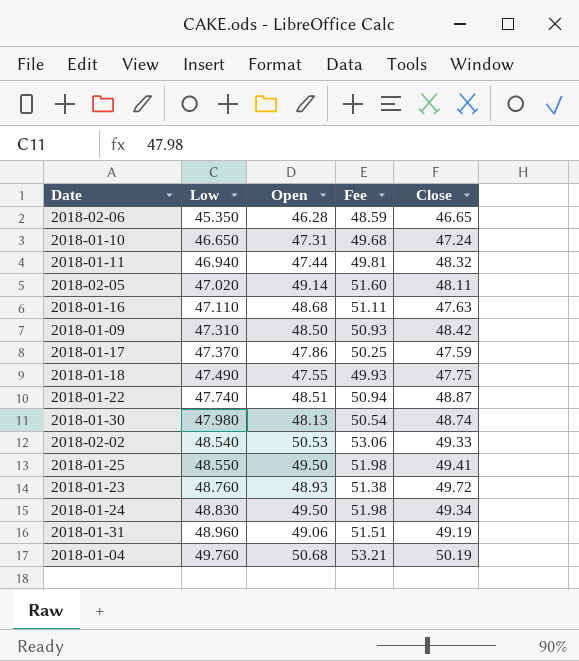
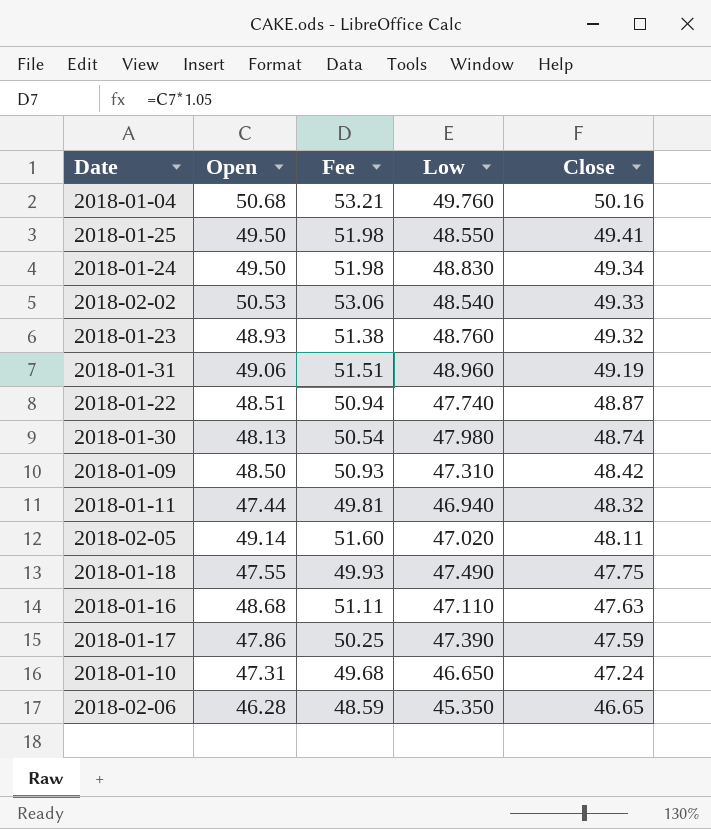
row order: Low ascending -> Close descending
column Low | position: 2 -> 4
2018-01-04 | Close: 50.19 -> 50.16
2018-01-23 | Close: 49.72 -> 49.32
2018-01-17 | Low: 47.370 -> 47.390

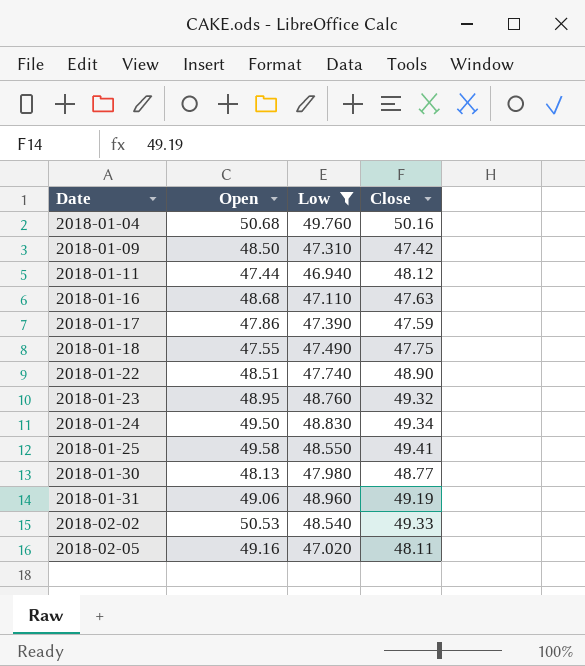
filter: none -> Low >= 46.940
row order: Close descending -> Date ascending
column Fee | formula: [Open] * 1.05 -> none
2018-01-09 | Close: 48.42 -> 47.42
2018-01-11 | Close: 48.32 -> 48.12
2018-01-22 | Close: 48.87 -> 48.90
2018-01-23 | Open: 48.93 -> 48.95
2018-01-25 | Open: 49.50 -> 49.58
2018-01-30 | Close: 48.74 -> 48.77
2018-02-05 | Open: 49.14 -> 49.16

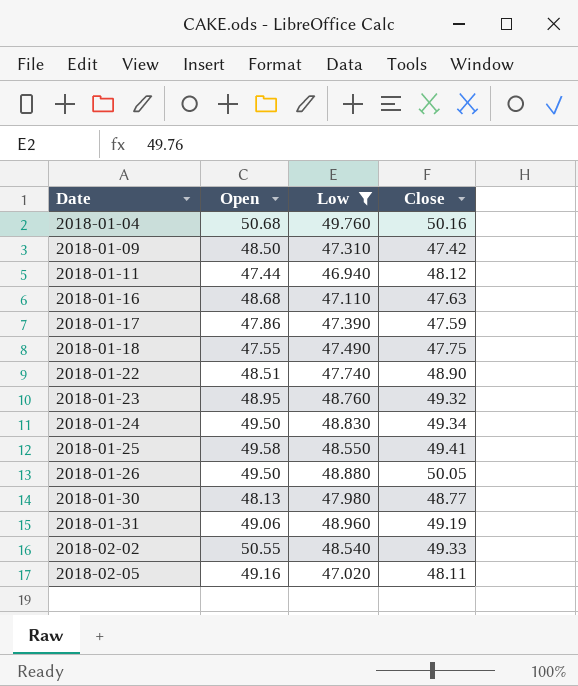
row 2018-01-26: none -> 49.50 | 48.880 | 50.05
2018-02-02 | Open: 50.53 -> 50.55

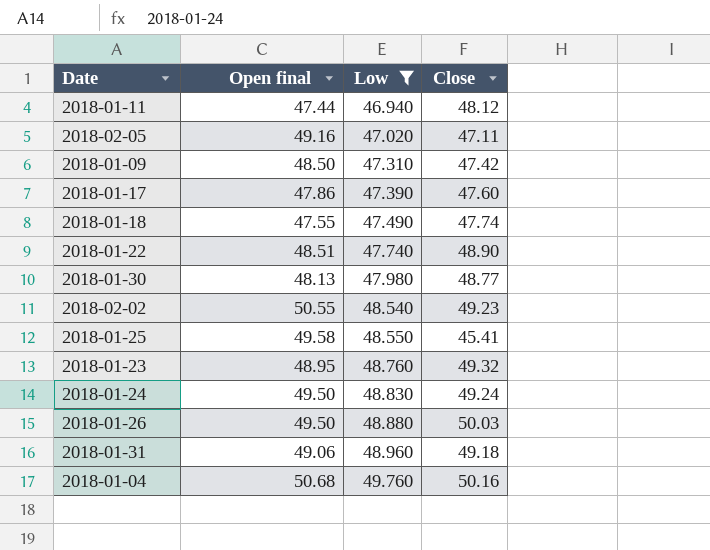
row order: Date ascending -> Low ascending
column name: Open -> Open final
row 2018-01-16: 48.68 | 47.110 | 47.63 -> none
2018-02-05 | Close: 48.11 -> 47.11
2018-01-17 | Close: 47.59 -> 47.60
2018-01-18 | Close: 47.75 -> 47.74
2018-02-02 | Close: 49.33 -> 49.23
2018-01-25 | Close: 49.41 -> 45.41
2018-01-24 | Close: 49.34 -> 49.24
2018-01-26 | Close: 50.05 -> 50.03
2018-01-31 | Close: 49.19 -> 49.18

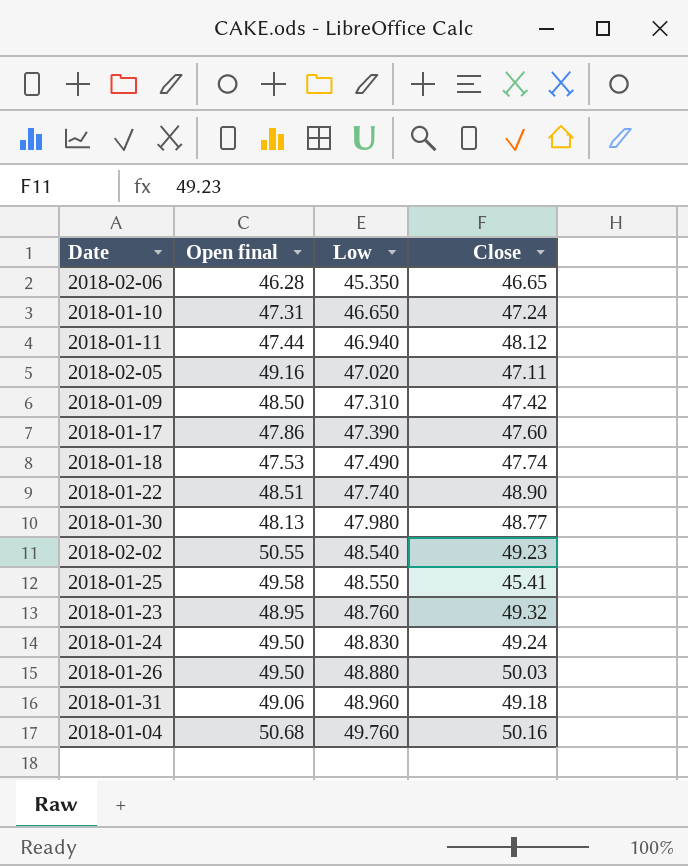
filter: Low >= 46.940 -> none
2018-01-18 | Open final: 47.55 -> 47.53

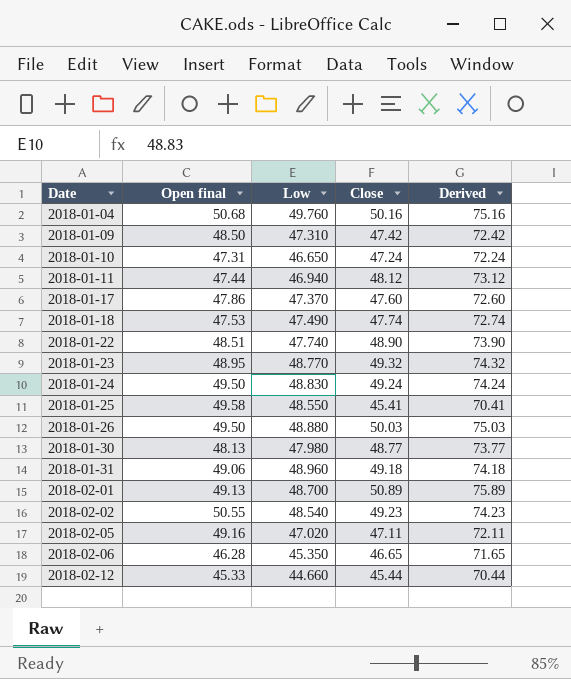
row order: Low ascending -> Date ascending
column Derived | formula: none -> [Close] + 25
2018-01-17 | Low: 47.390 -> 47.370
2018-01-23 | Low: 48.760 -> 48.770
row 2018-02-01: none -> 49.13 | 48.700 | 50.89 | 75.89
row 2018-02-12: none -> 45.33 | 44.660 | 45.44 | 70.44

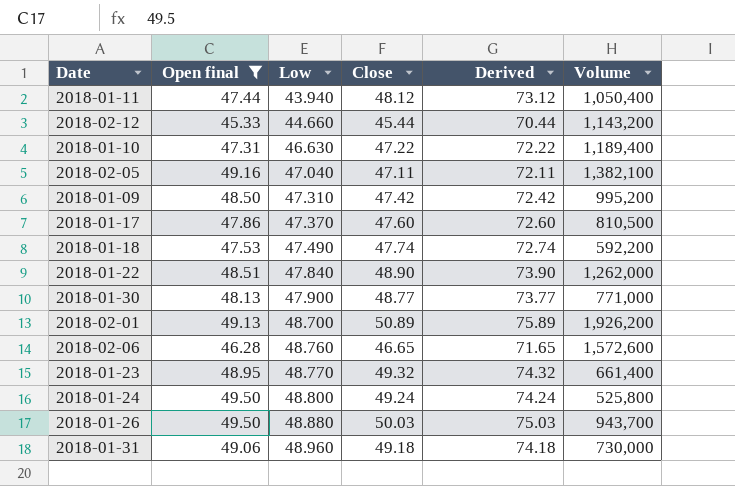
filter: none -> Open final <= 49.50
row order: Date ascending -> Low ascending
column Volume | position: none -> 6
2018-01-11 | Low: 46.940 -> 43.940
2018-01-10 | Low: 46.650 -> 46.630
2018-01-10 | Close: 47.24 -> 47.22
2018-01-10 | Derived: 72.24 -> 72.22
2018-02-05 | Low: 47.020 -> 47.040
2018-01-22 | Low: 47.740 -> 47.840
2018-01-30 | Low: 47.980 -> 47.900
2018-02-06 | Low: 45.350 -> 48.760
2018-01-24 | Low: 48.830 -> 48.800

